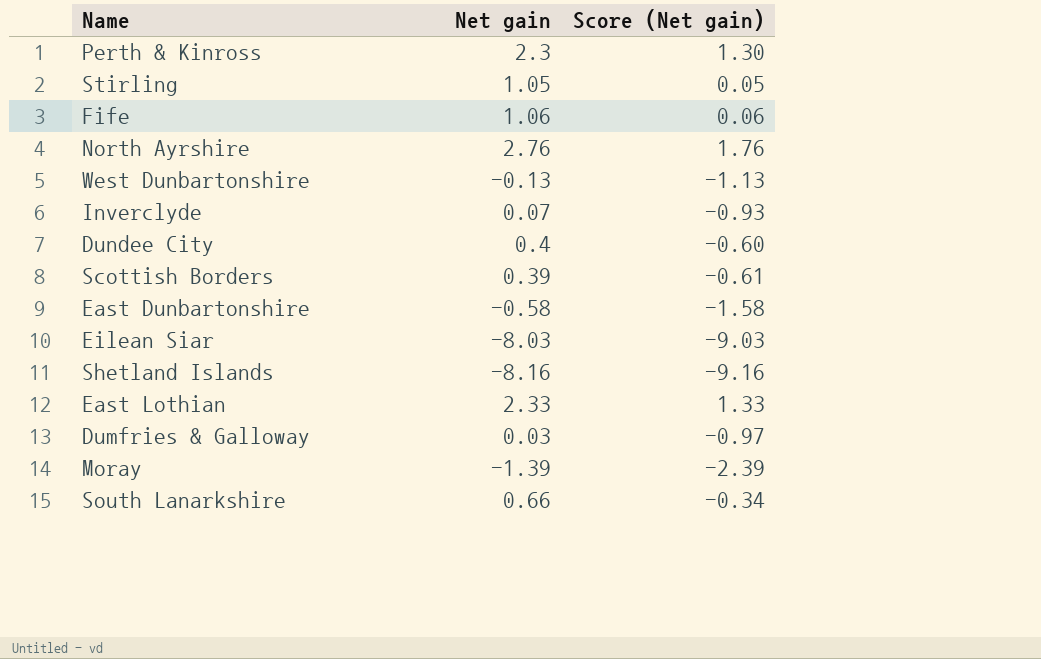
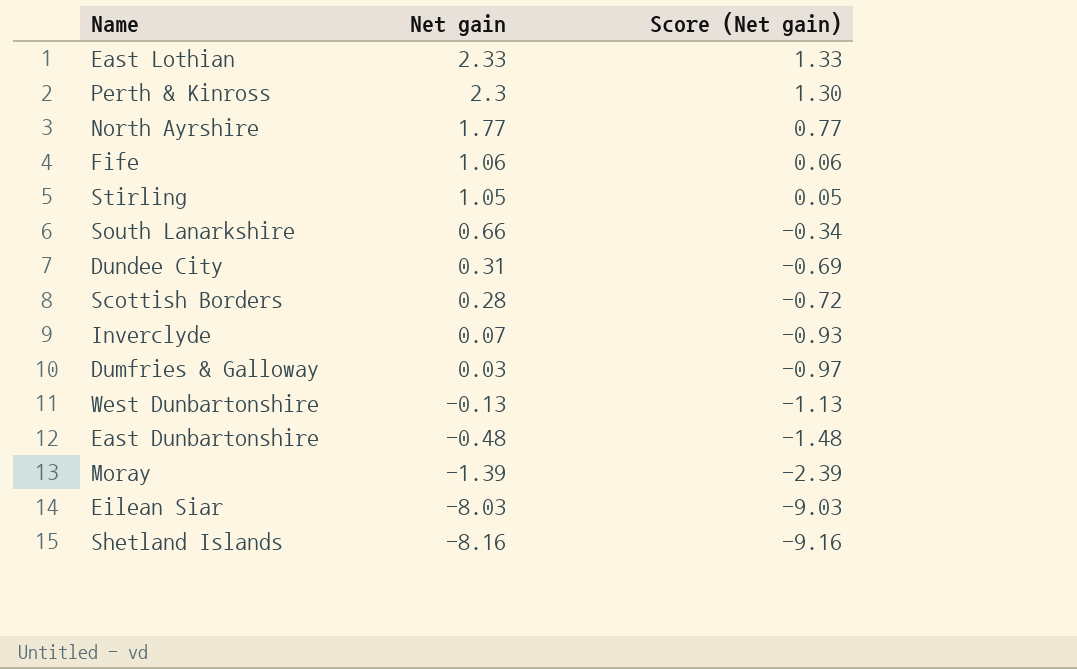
row order: none -> Net gain descending
North Ayrshire | Net gain: 2.76 -> 1.77
North Ayrshire | Score (Net gain): 1.76 -> 0.77
Dundee City | Net gain: 0.4 -> 0.31
Dundee City | Score (Net gain): -0.60 -> -0.69
Scottish Borders | Net gain: 0.39 -> 0.28
Scottish Borders | Score (Net gain): -0.61 -> -0.72
East Dunbartonshire | Net gain: -0.58 -> -0.48
East Dunbartonshire | Score (Net gain): -1.58 -> -1.48

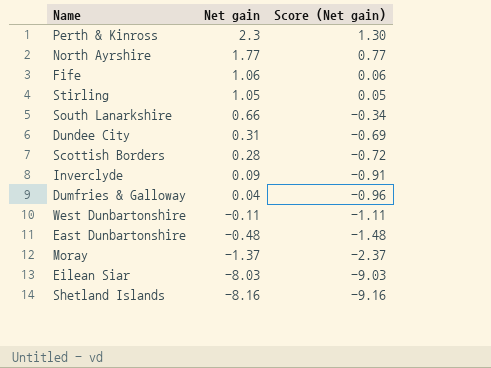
row East Lothian: 2.33 | 1.33 -> none
Inverclyde | Net gain: 0.07 -> 0.09
Inverclyde | Score (Net gain): -0.93 -> -0.91
Dumfries & Galloway | Net gain: 0.03 -> 0.04
Dumfries & Galloway | Score (Net gain): -0.97 -> -0.96
West Dunbartonshire | Net gain: -0.13 -> -0.11
West Dunbartonshire | Score (Net gain): -1.13 -> -1.11
Moray | Net gain: -1.39 -> -1.37
Moray | Score (Net gain): -2.39 -> -2.37

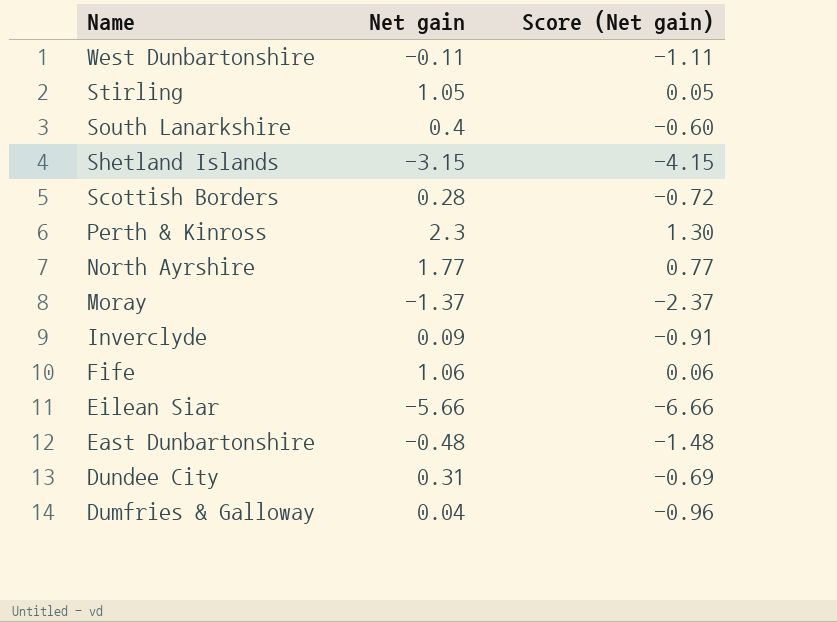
row order: Net gain descending -> Name descending
South Lanarkshire | Net gain: 0.66 -> 0.4
South Lanarkshire | Score (Net gain): -0.34 -> -0.60
Shetland Islands | Net gain: -8.16 -> -3.15
Shetland Islands | Score (Net gain): -9.16 -> -4.15
Eilean Siar | Net gain: -8.03 -> -5.66
Eilean Siar | Score (Net gain): -9.03 -> -6.66

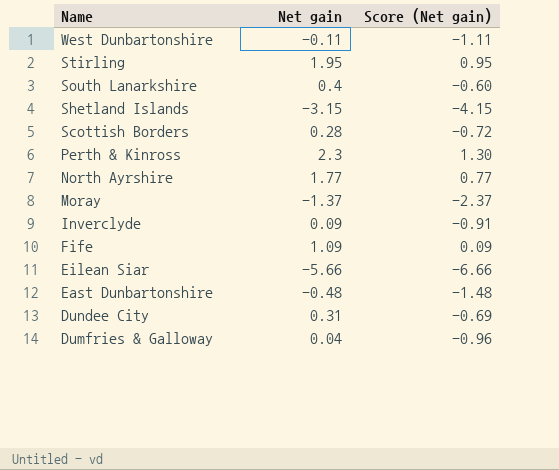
Stirling | Net gain: 1.05 -> 1.95
Stirling | Score (Net gain): 0.05 -> 0.95
Fife | Net gain: 1.06 -> 1.09
Fife | Score (Net gain): 0.06 -> 0.09

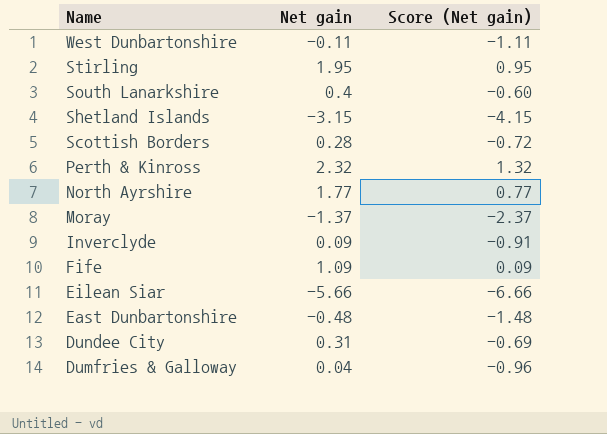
Perth & Kinross | Net gain: 2.3 -> 2.32
Perth & Kinross | Score (Net gain): 1.30 -> 1.32

